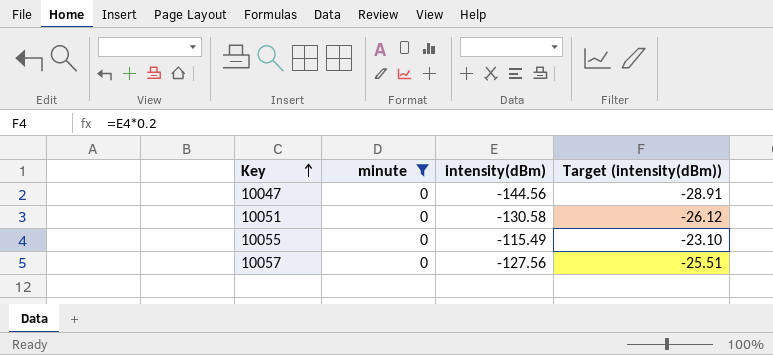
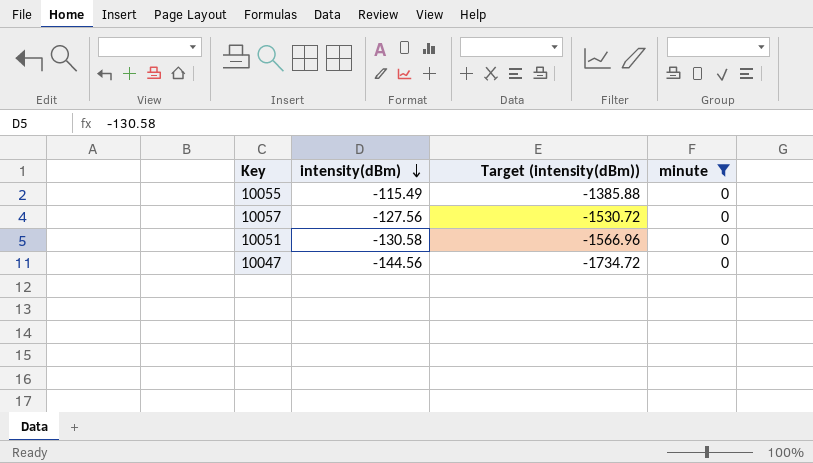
row order: Key ascending -> intensity(dBm) descending
column Target (intensity(dBm)) | formula: [intensity(dBm)] * 0.2 -> [intensity(dBm)] * 12
column minute | position: 2 -> 4

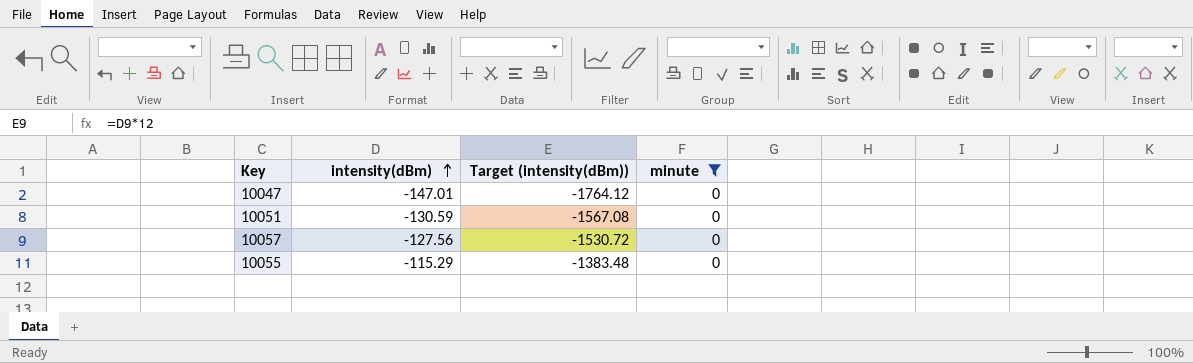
row order: intensity(dBm) descending -> intensity(dBm) ascending
10047 | intensity(dBm): -144.56 -> -147.01
10047 | Target (intensity(dBm)): -1734.72 -> -1764.12
10051 | intensity(dBm): -130.58 -> -130.59
10051 | Target (intensity(dBm)): -1566.96 -> -1567.08
10055 | intensity(dBm): -115.49 -> -115.29
10055 | Target (intensity(dBm)): -1385.88 -> -1383.48

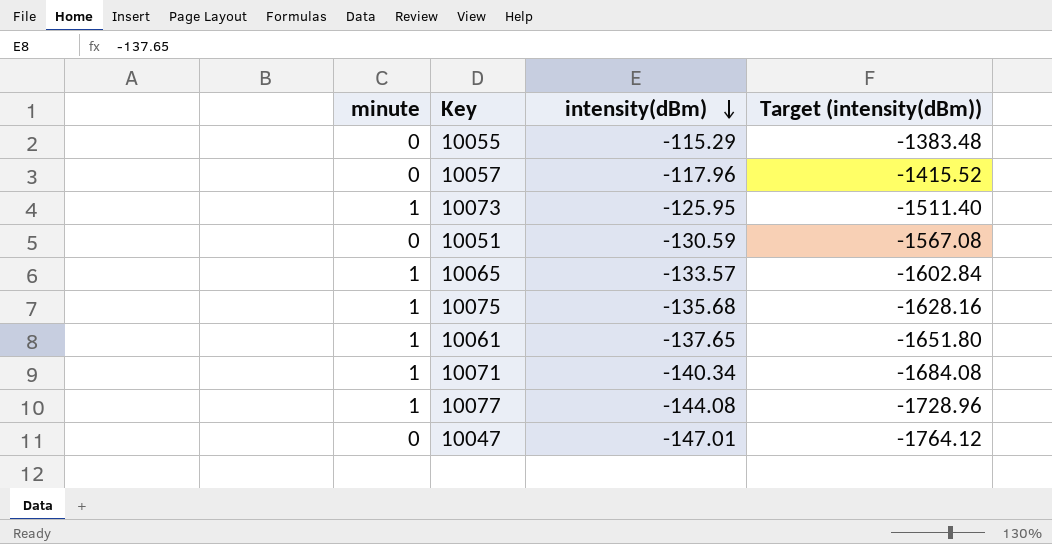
filter: minute = 0 -> none
row order: intensity(dBm) ascending -> intensity(dBm) descending
column minute | position: 4 -> 1
10057 | intensity(dBm): -127.56 -> -117.96
10057 | Target (intensity(dBm)): -1530.72 -> -1415.52

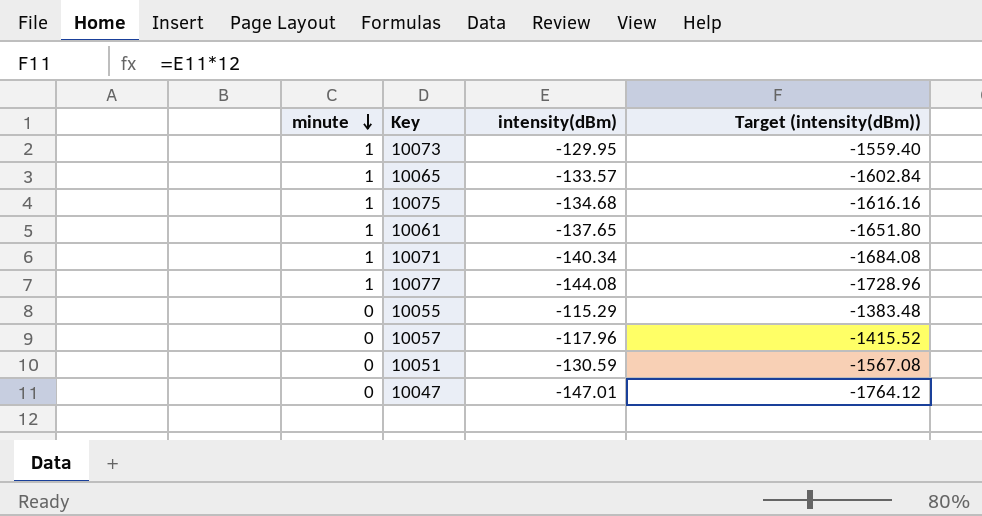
row order: intensity(dBm) descending -> minute descending
10073 | intensity(dBm): -125.95 -> -129.95
10073 | Target (intensity(dBm)): -1511.40 -> -1559.40
10075 | intensity(dBm): -135.68 -> -134.68
10075 | Target (intensity(dBm)): -1628.16 -> -1616.16

